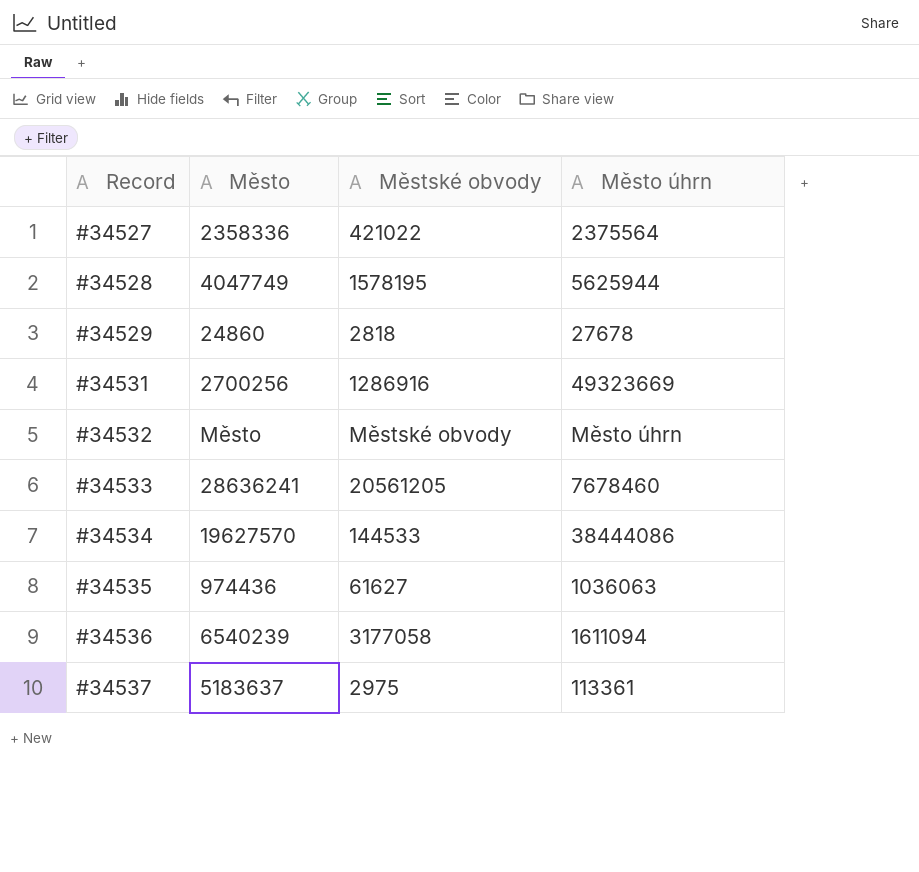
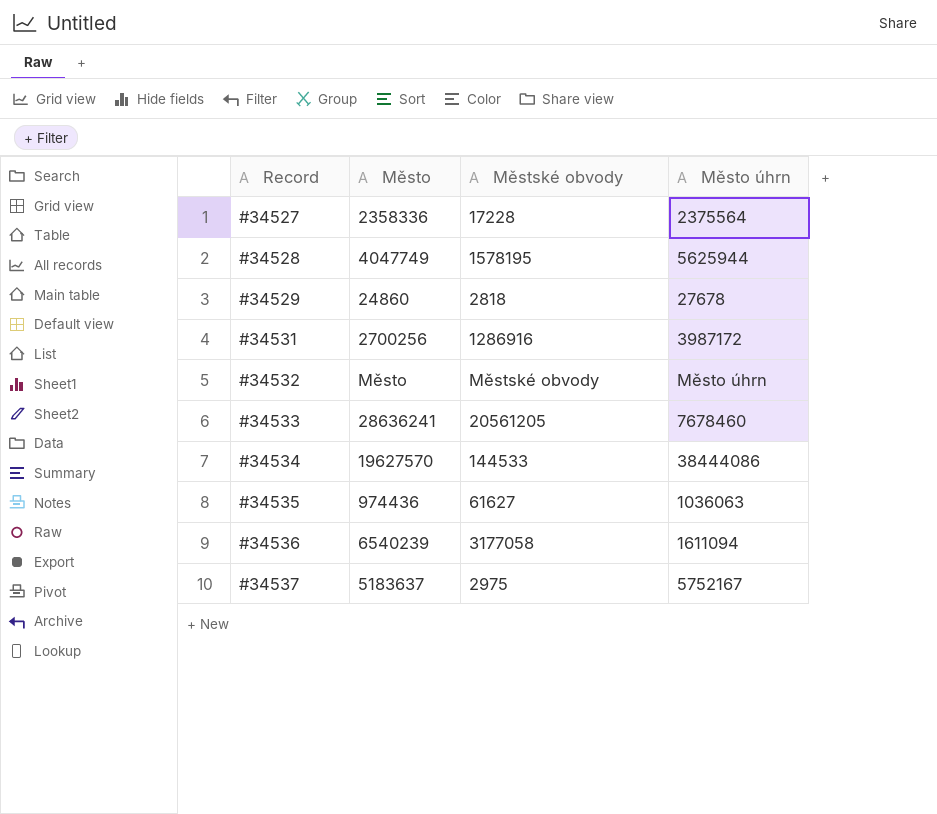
#34527 | Městské obvody: 421022 -> 17228
#34531 | Město úhrn: 49323669 -> 3987172
#34537 | Město úhrn: 113361 -> 5752167

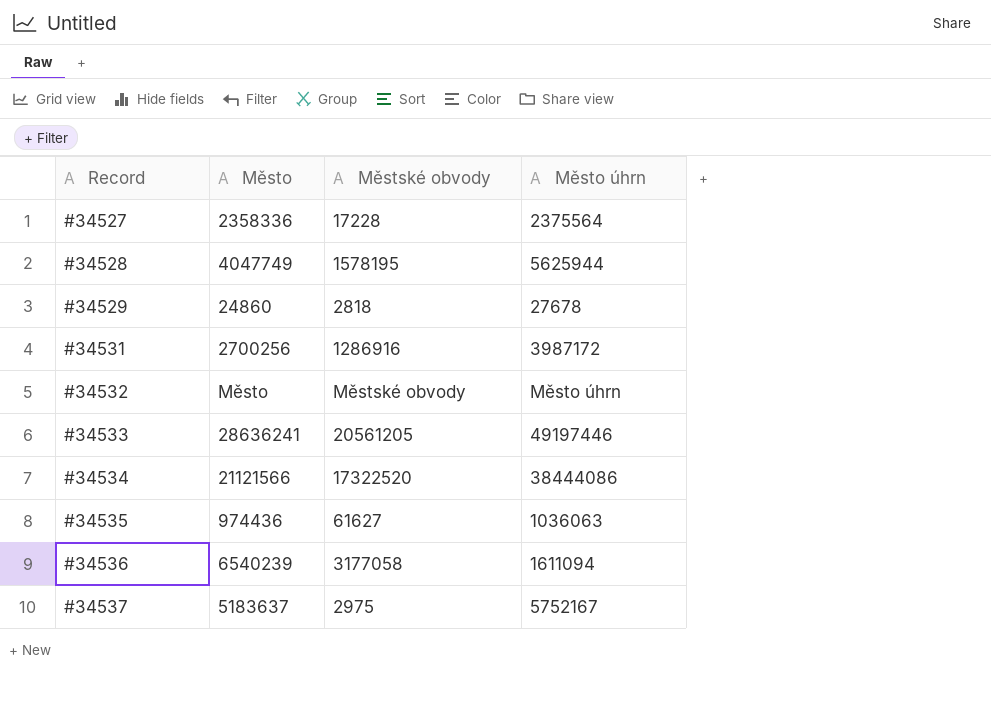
#34533 | Město úhrn: 7678460 -> 49197446
#34534 | Město: 19627570 -> 21121566
#34534 | Městské obvody: 144533 -> 17322520

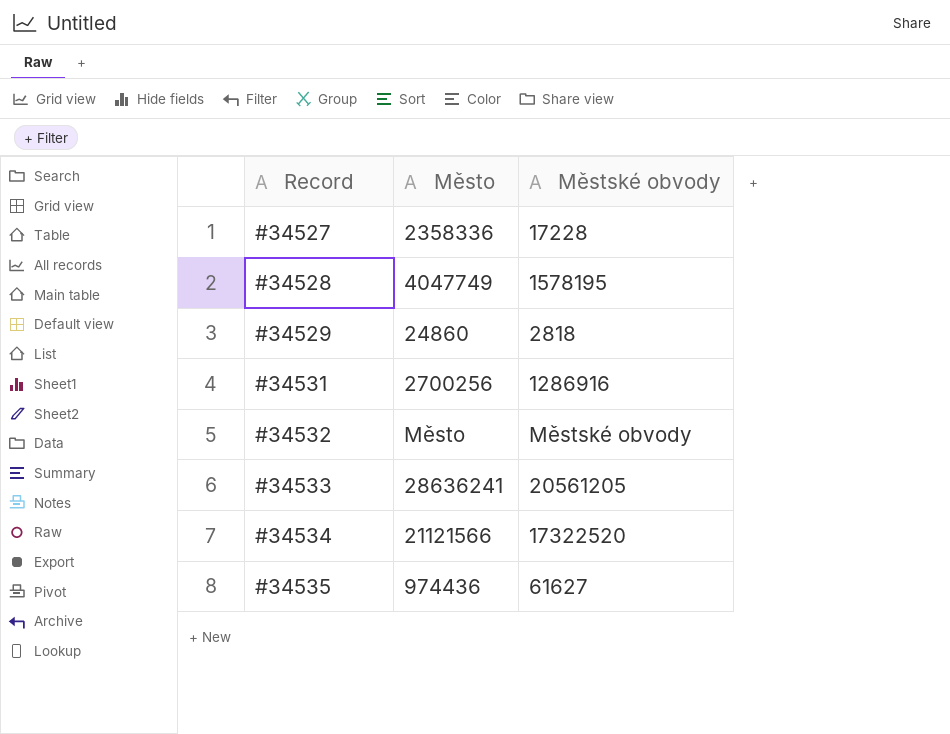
column Město úhrn | position: 4 -> none
row #34536: 6540239 | 3177058 | 1611094 -> none
row #34537: 5183637 | 2975 | 5752167 -> none

